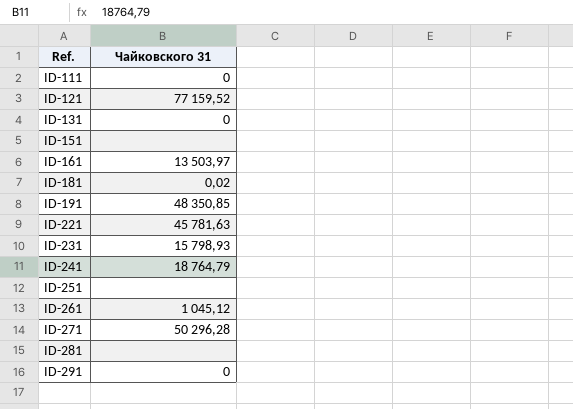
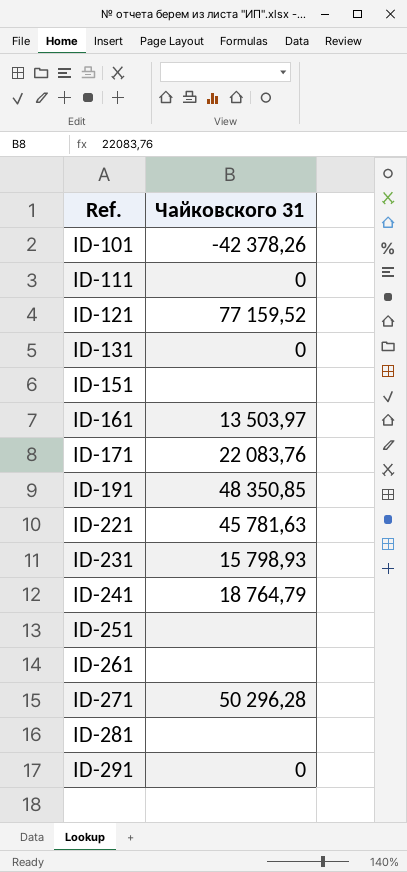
row ID-181: 0,02 -> none
row ID-101: none -> -42 378,26
row ID-171: none -> 22 083,76
ID-261 | Чайковского 31: 1 045,12 -> none

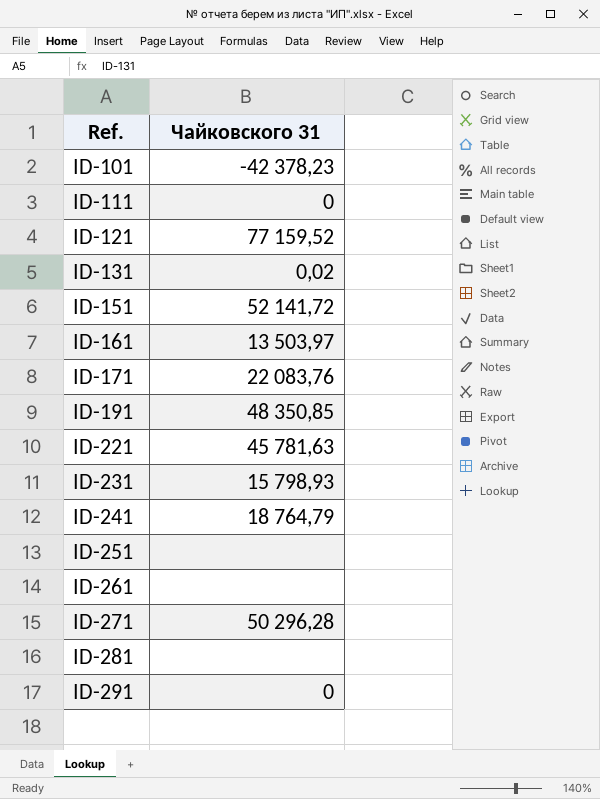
ID-101 | Чайковского 31: -42 378,26 -> -42 378,23
ID-131 | Чайковского 31: 0 -> 0,02
ID-151 | Чайковского 31: none -> 52 141,72

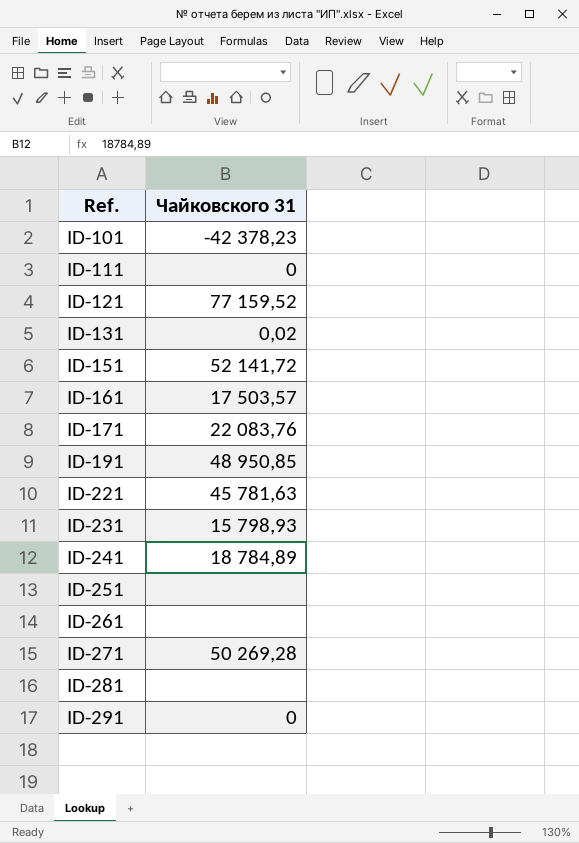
ID-161 | Чайковского 31: 13 503,97 -> 17 503,57
ID-191 | Чайковского 31: 48 350,85 -> 48 950,85
ID-241 | Чайковского 31: 18 764,79 -> 18 784,89
ID-271 | Чайковского 31: 50 296,28 -> 50 269,28

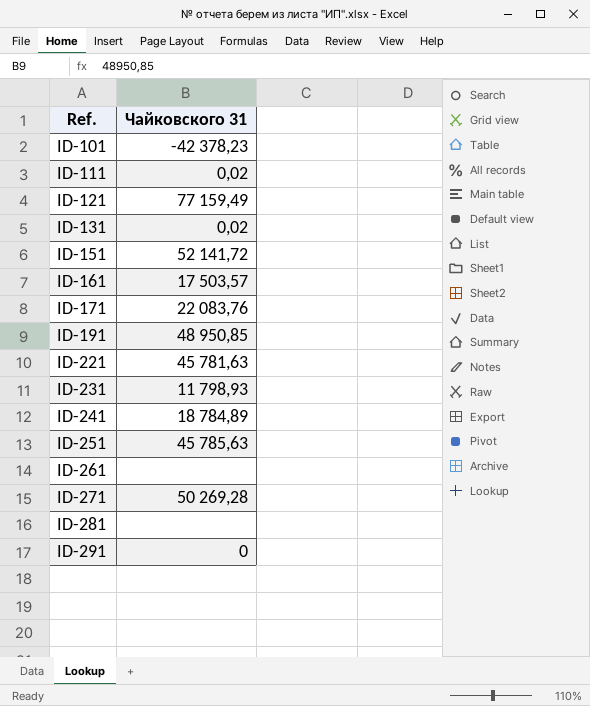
ID-111 | Чайковского 31: 0 -> 0,02
ID-121 | Чайковского 31: 77 159,52 -> 77 159,49
ID-231 | Чайковского 31: 15 798,93 -> 11 798,93
ID-251 | Чайковского 31: none -> 45 785,63

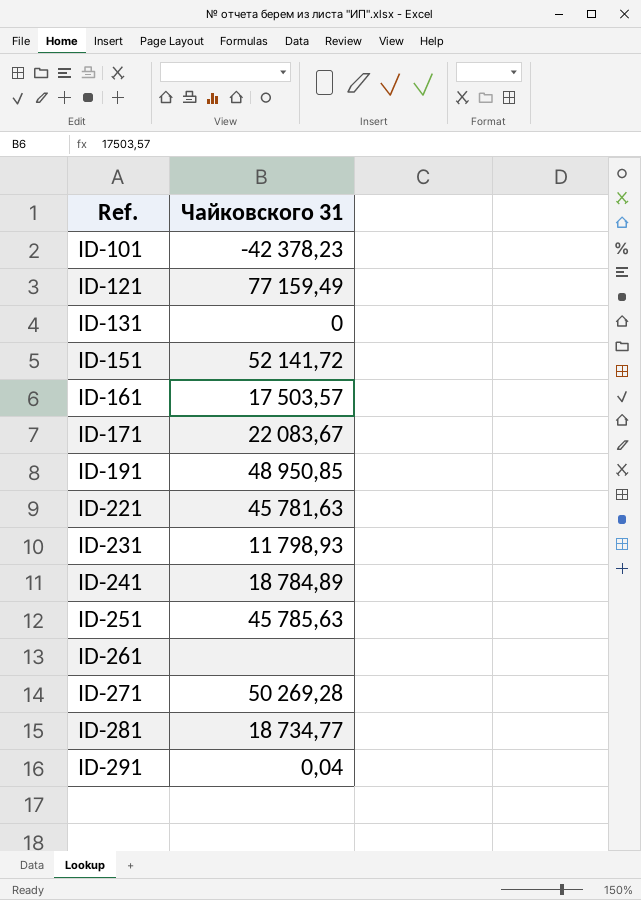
row ID-111: 0,02 -> none
ID-131 | Чайковского 31: 0,02 -> 0
ID-171 | Чайковского 31: 22 083,76 -> 22 083,67
ID-281 | Чайковского 31: none -> 18 734,77
ID-291 | Чайковского 31: 0 -> 0,04

